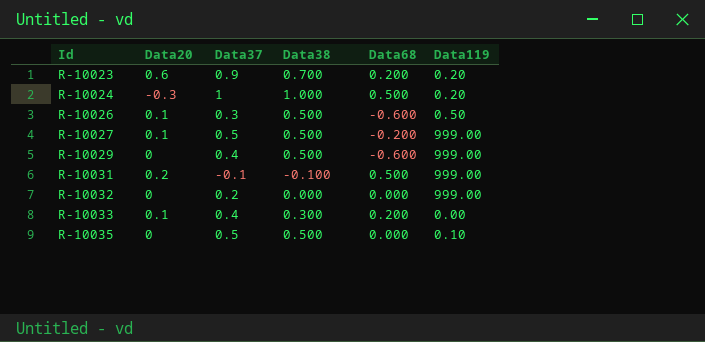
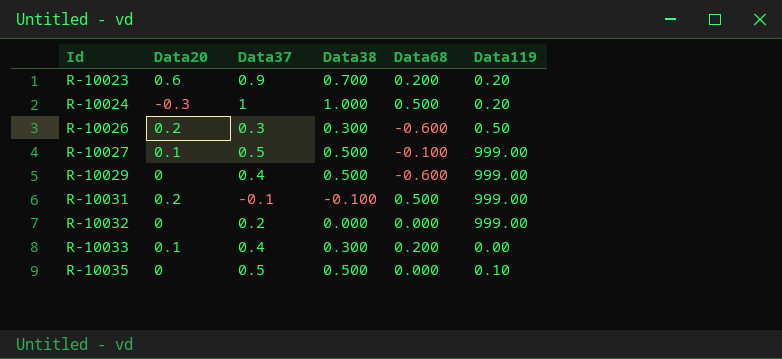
R-10026 | Data20: 0.1 -> 0.2
R-10026 | Data38: 0.500 -> 0.300
R-10027 | Data68: -0.200 -> -0.100

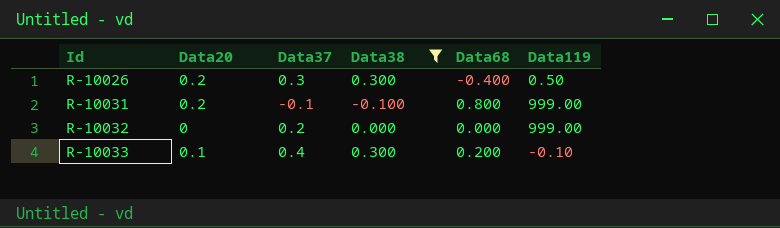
filter: none -> Data38 <= 0.300
R-10026 | Data68: -0.600 -> -0.400
R-10031 | Data68: 0.500 -> 0.800
R-10033 | Data119: 0.00 -> -0.10

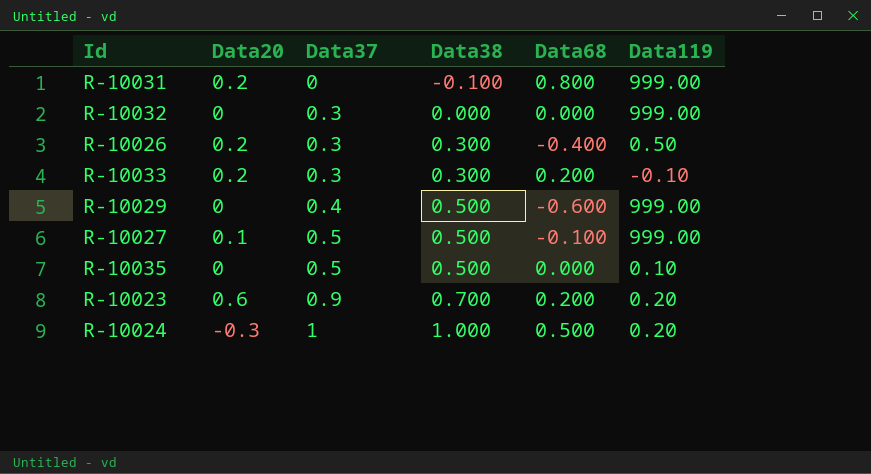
filter: Data38 <= 0.300 -> none
row order: Id ascending -> Data37 ascending
R-10031 | Data37: -0.1 -> 0
R-10032 | Data37: 0.2 -> 0.3
R-10033 | Data20: 0.1 -> 0.2
R-10033 | Data37: 0.4 -> 0.3

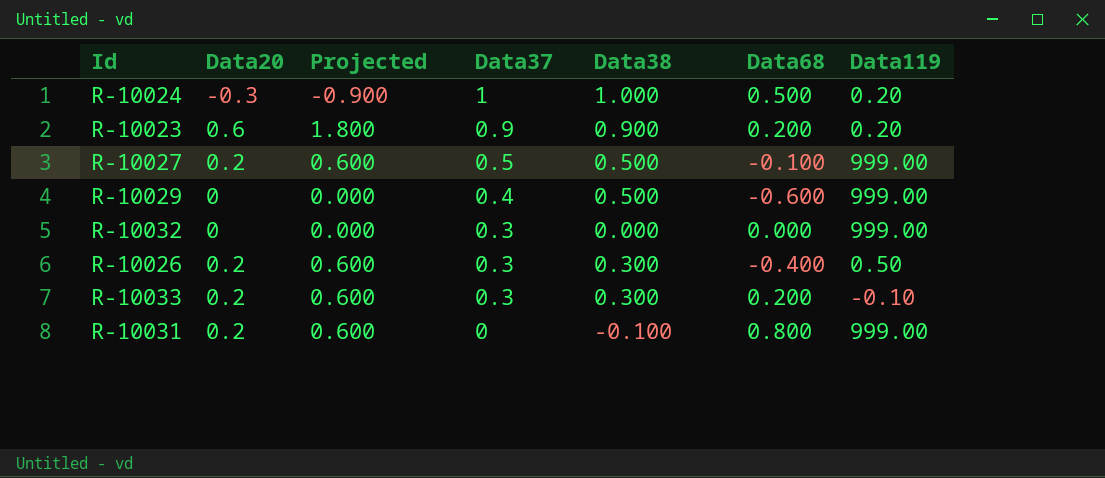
row order: Data37 ascending -> Data37 descending
column Projected | formula: none -> [Data20] * 3
row R-10035: 0 | 0.5 | 0.500 | 0.000 | 0.10 -> none
R-10023 | Data38: 0.700 -> 0.900
R-10027 | Data20: 0.1 -> 0.2

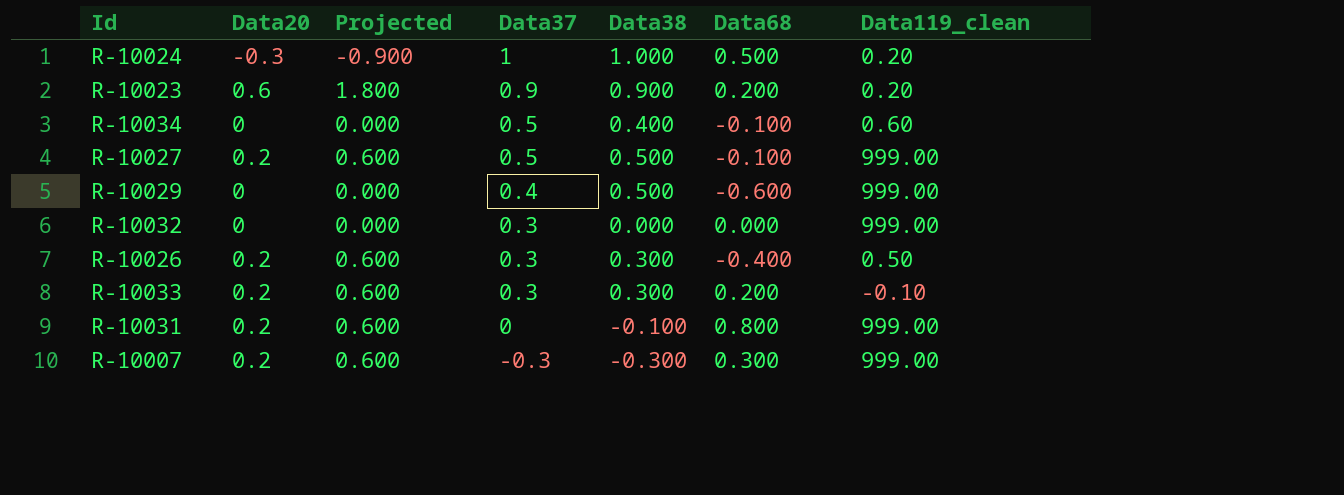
column name: Data119 -> Data119_clean
row R-10034: none -> 0 | 0.000 | 0.5 | 0.400 | -0.100 | 0.60
row R-10007: none -> 0.2 | 0.600 | -0.3 | -0.300 | 0.300 | 999.00

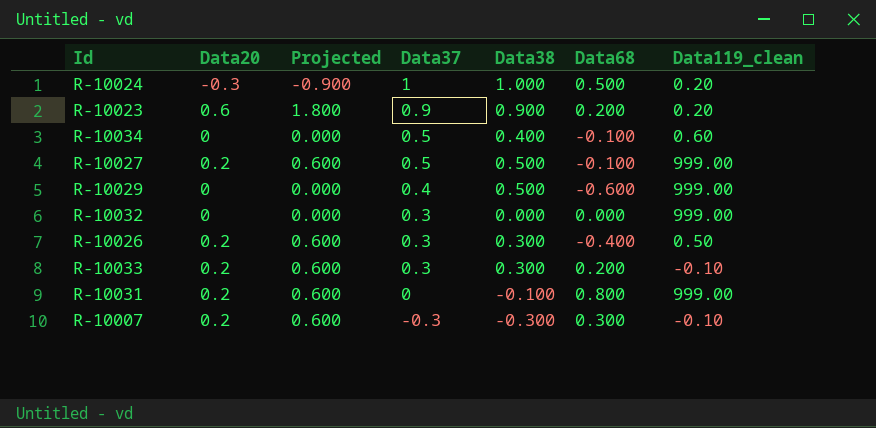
R-10007 | Data119_clean: 999.00 -> -0.10

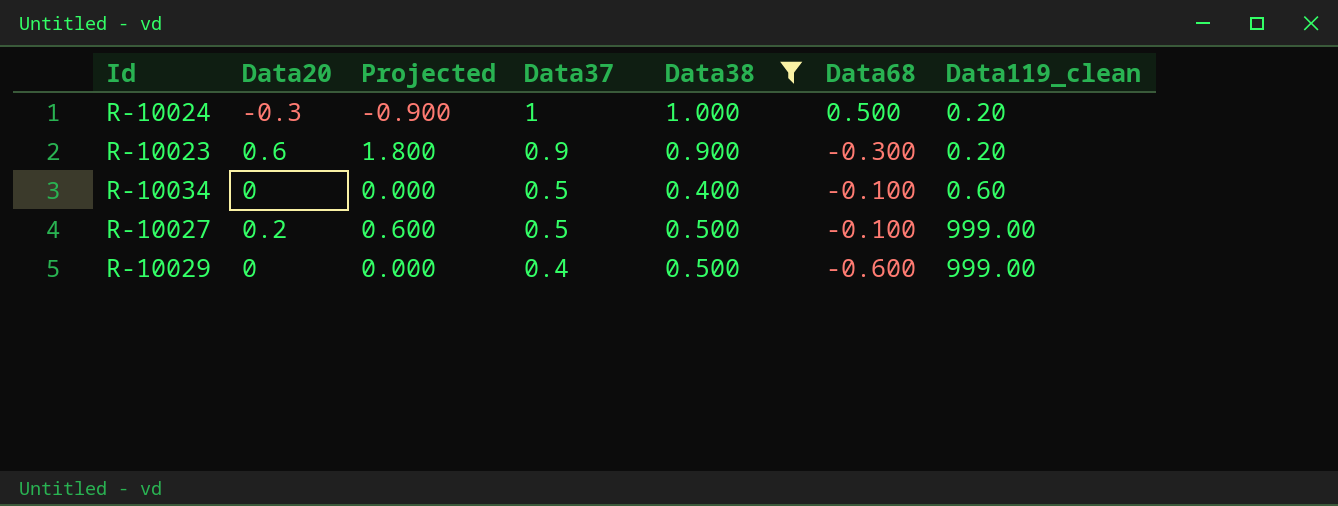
filter: none -> Data38 >= 0.400
R-10023 | Data68: 0.200 -> -0.300

